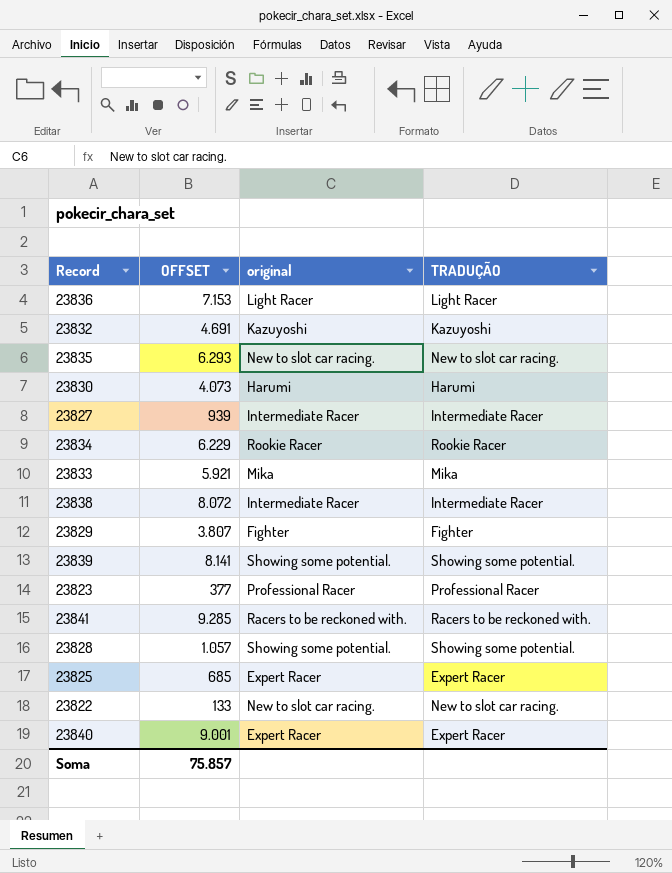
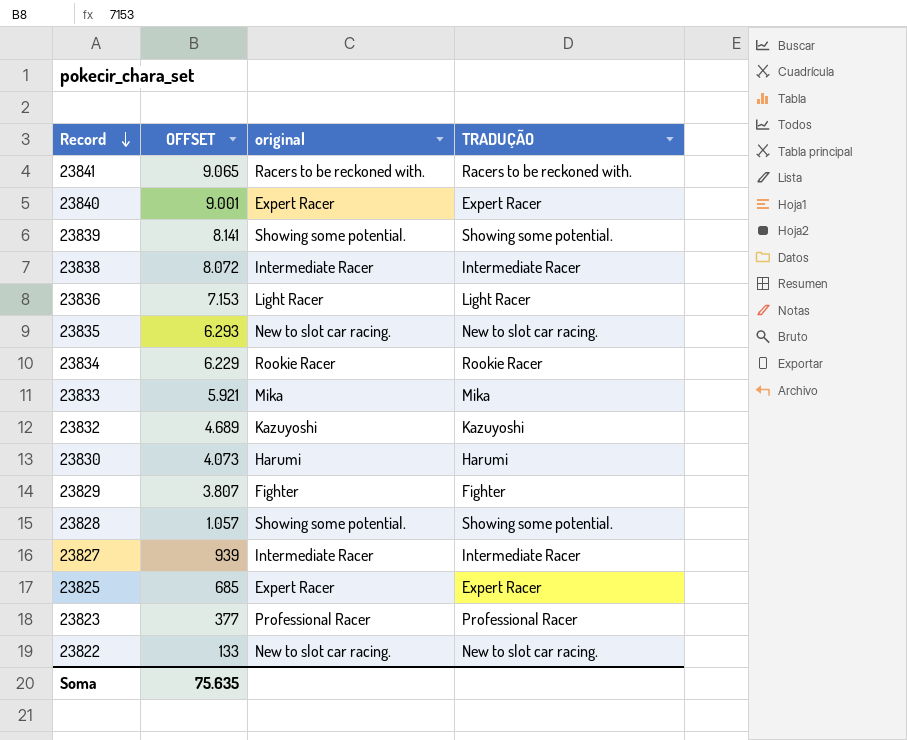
row order: none -> Record descending
23841 | OFFSET: 9.285 -> 9.065
23832 | OFFSET: 4.691 -> 4.689
Soma | OFFSET: 75.857 -> 75.635

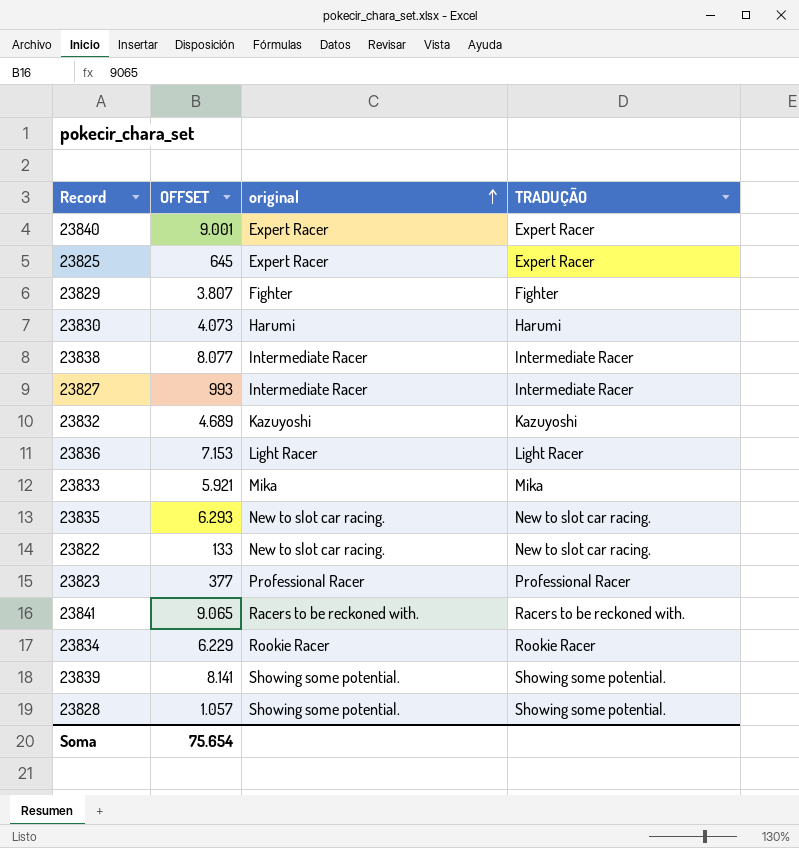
row order: Record descending -> original ascending
23825 | OFFSET: 685 -> 645
23838 | OFFSET: 8.072 -> 8.077
23827 | OFFSET: 939 -> 993
Soma | OFFSET: 75.635 -> 75.654

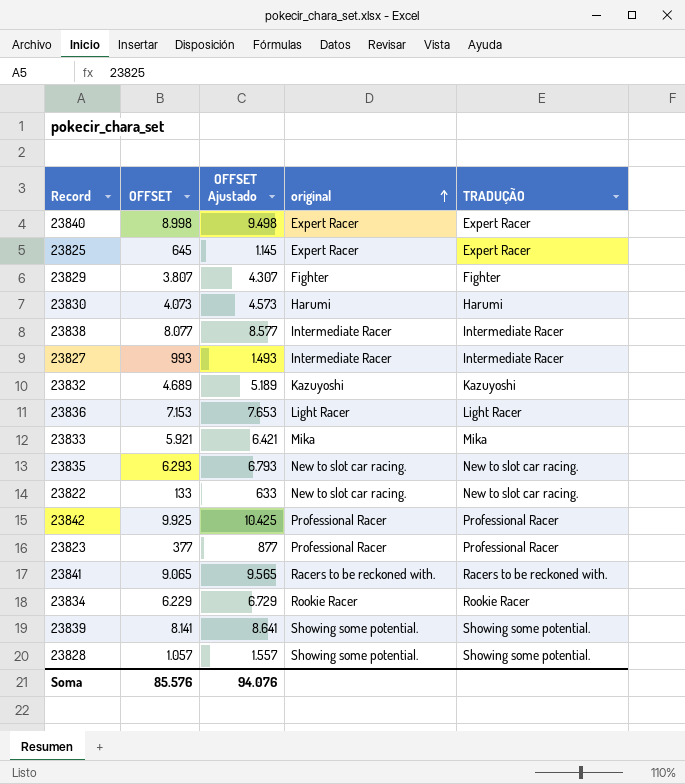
column OFFSET Ajustado | formula: none -> [OFFSET] + 500
23840 | OFFSET: 9.001 -> 8.998
row 23842: none -> 9.925 | 10.425 | Professional Racer | Professional Racer
Soma | OFFSET: 75.654 -> 85.576

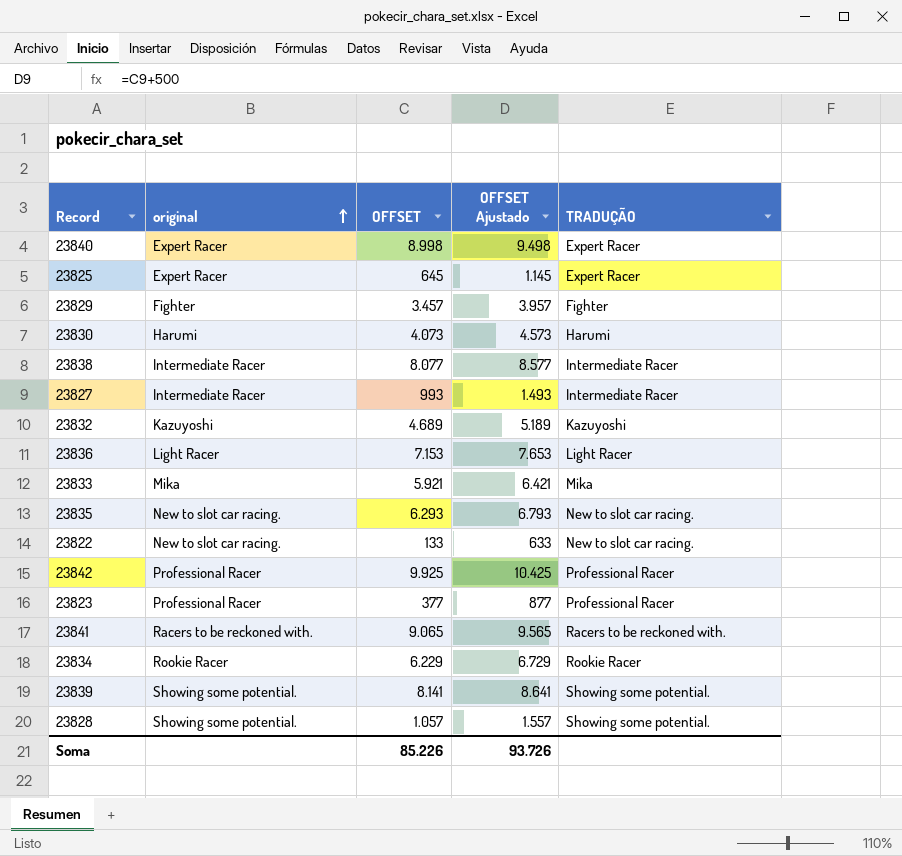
column original | position: 4 -> 2
23829 | OFFSET: 3.807 -> 3.457
23829 | OFFSET Ajustado: 4.307 -> 3.957
Soma | OFFSET: 85.576 -> 85.226
Soma | OFFSET Ajustado: 94.076 -> 93.726

